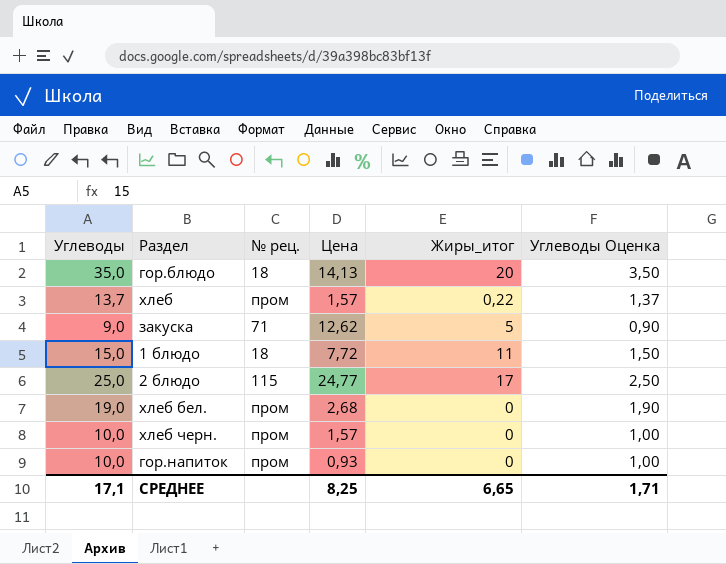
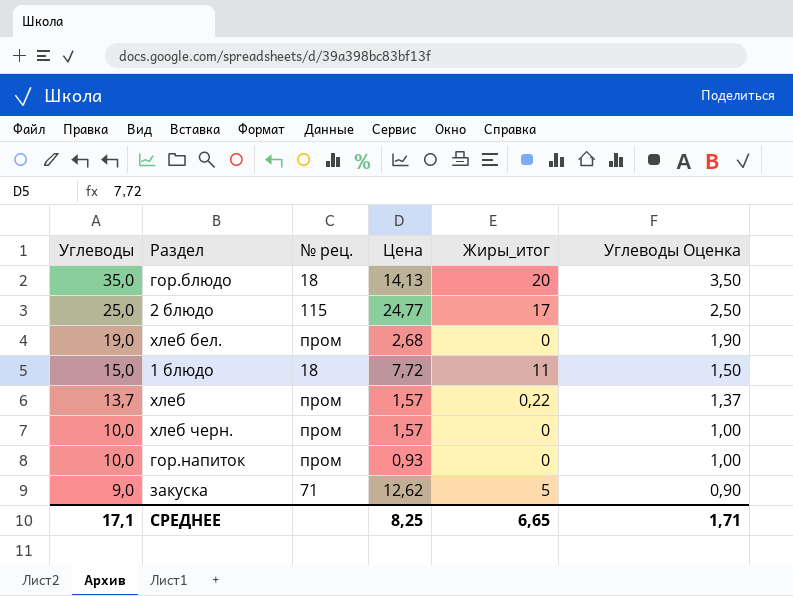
row order: none -> Углеводы descending

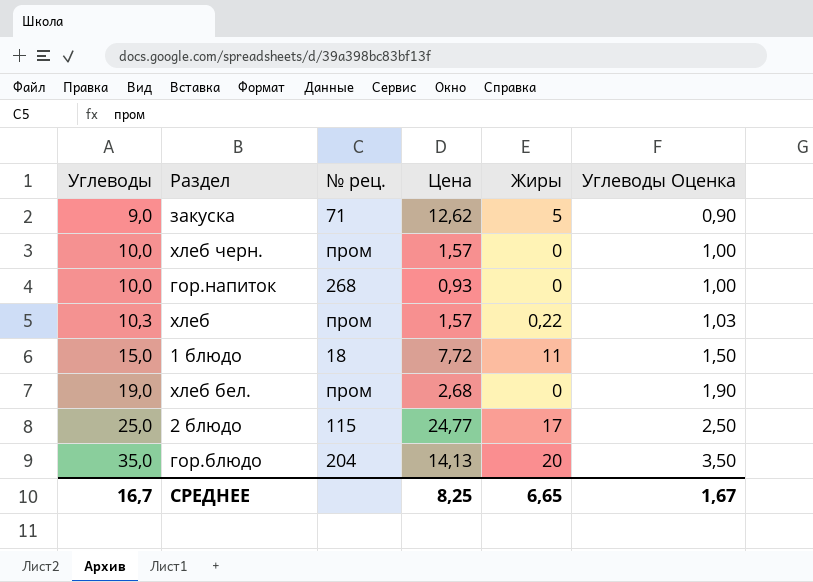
row order: Углеводы descending -> Углеводы ascending
column name: Жиры_итог -> Жиры
гор.напиток | № рец.: пром -> 268
хлеб | Углеводы: 13,7 -> 10,3
хлеб | Углеводы Оценка: 1,37 -> 1,03
гор.блюдо | № рец.: 18 -> 204
СРЕДНЕЕ | Углеводы: 17,1 -> 16,7
СРЕДНЕЕ | Углеводы Оценка: 1,71 -> 1,67

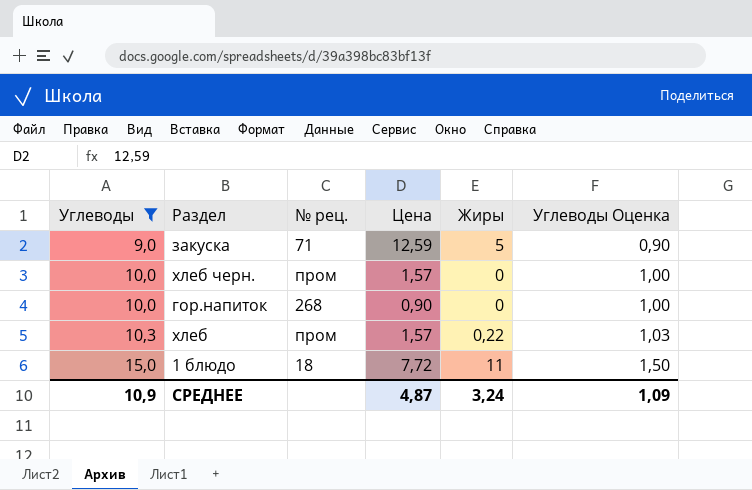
filter: none -> Углеводы <= 15,0
закуска | Цена: 12,62 -> 12,59
гор.напиток | Цена: 0,93 -> 0,90
СРЕДНЕЕ | Углеводы: 16,7 -> 10,9
СРЕДНЕЕ | Цена: 8,25 -> 4,87
СРЕДНЕЕ | Жиры: 6,65 -> 3,24
СРЕДНЕЕ | Углеводы Оценка: 1,67 -> 1,09

